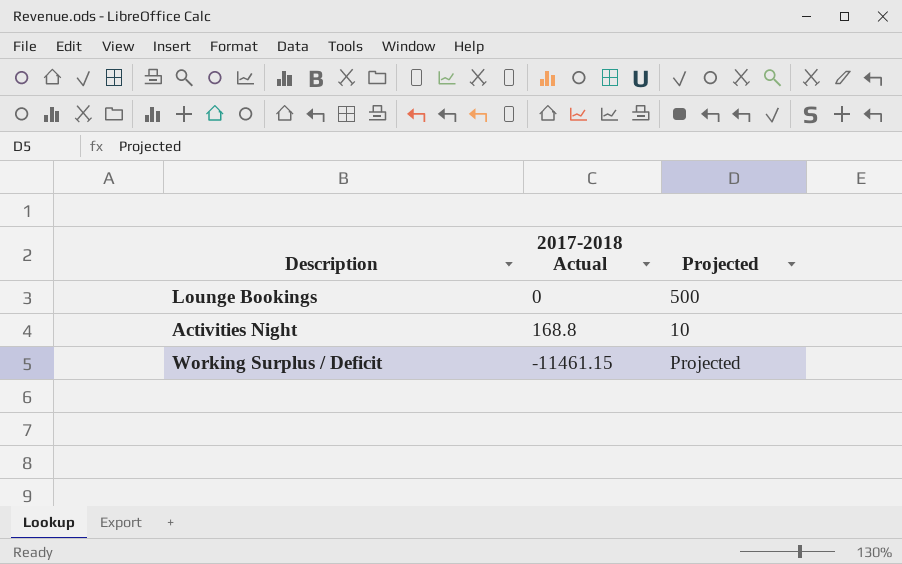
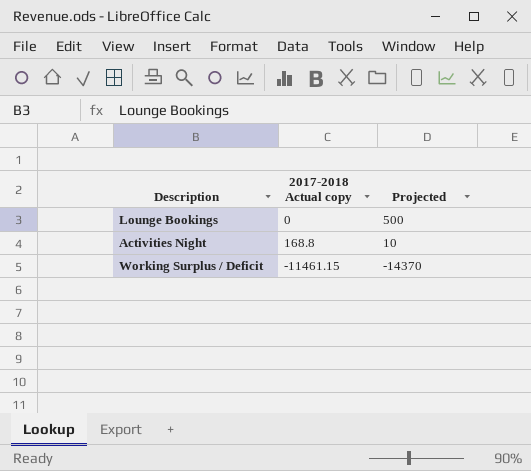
column name: 2017-2018 Actual -> 2017-2018 Actual copy
Working Surplus / Deficit | Projected: Projected -> -14370

